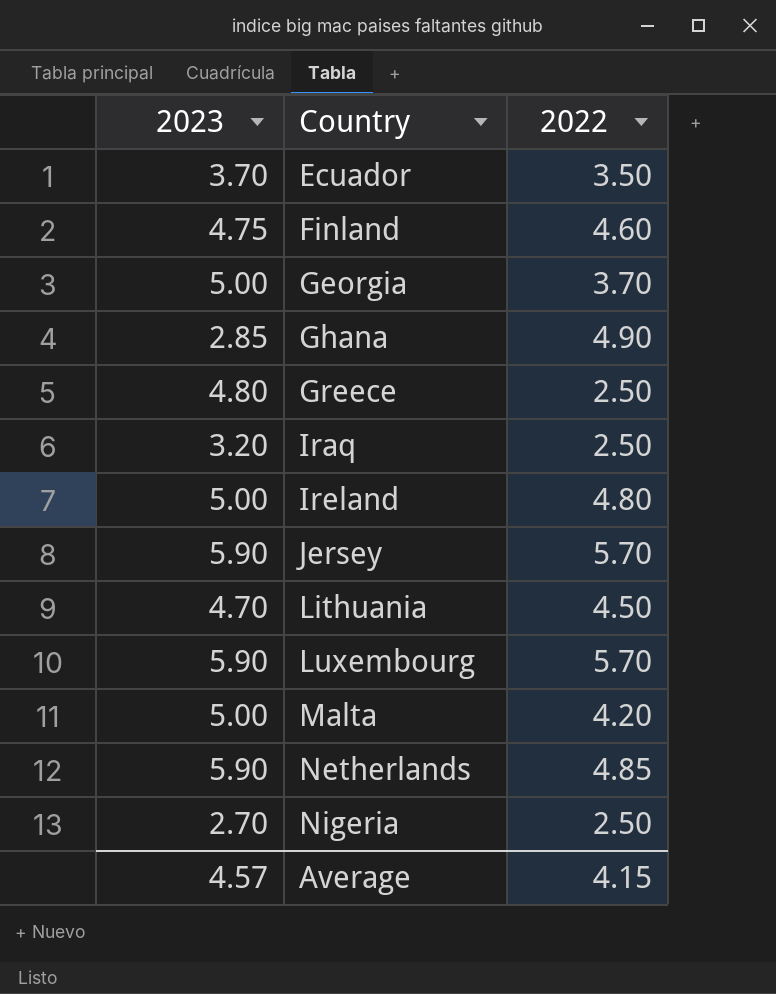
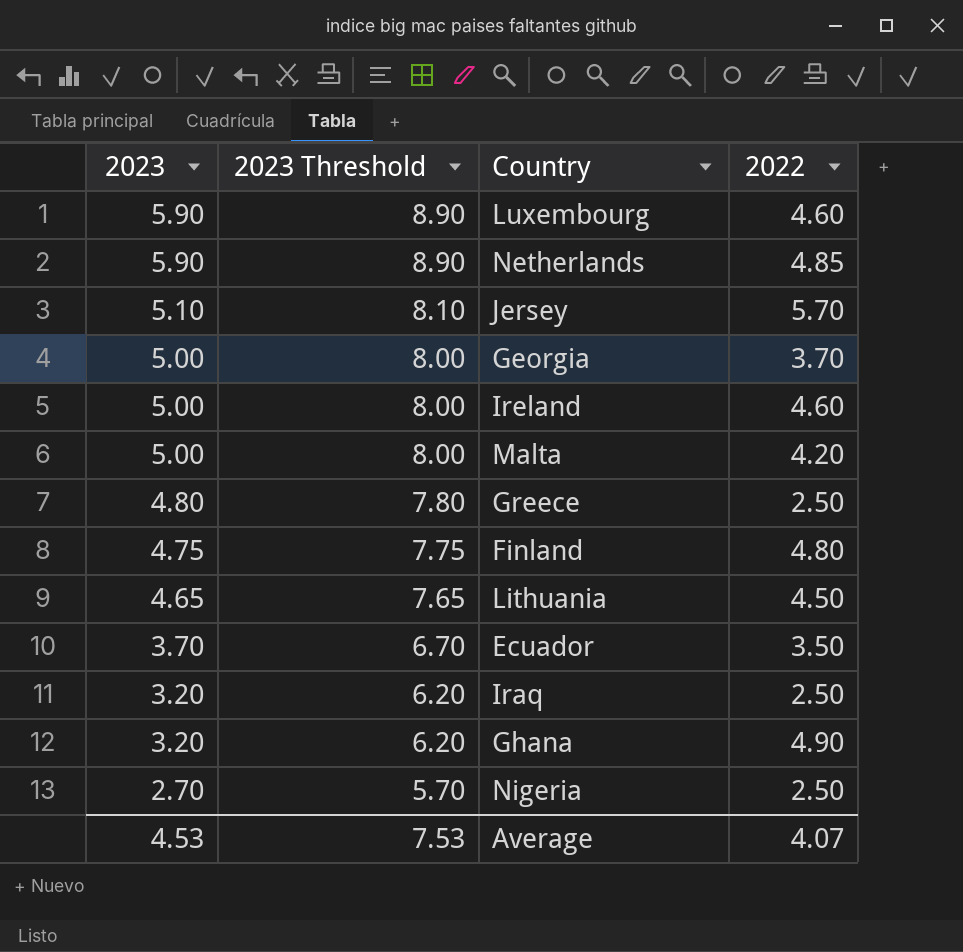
row order: Country ascending -> 2023 descending
column 2023 Threshold | formula: none -> [2023] + 3
Luxembourg | 2022: 5.70 -> 4.60
Jersey | 2023: 5.90 -> 5.10
Ireland | 2022: 4.80 -> 4.60
Finland | 2022: 4.60 -> 4.80
Lithuania | 2023: 4.70 -> 4.65
Ghana | 2023: 2.85 -> 3.20
Average | 2023: 4.57 -> 4.53
Average | 2022: 4.15 -> 4.07

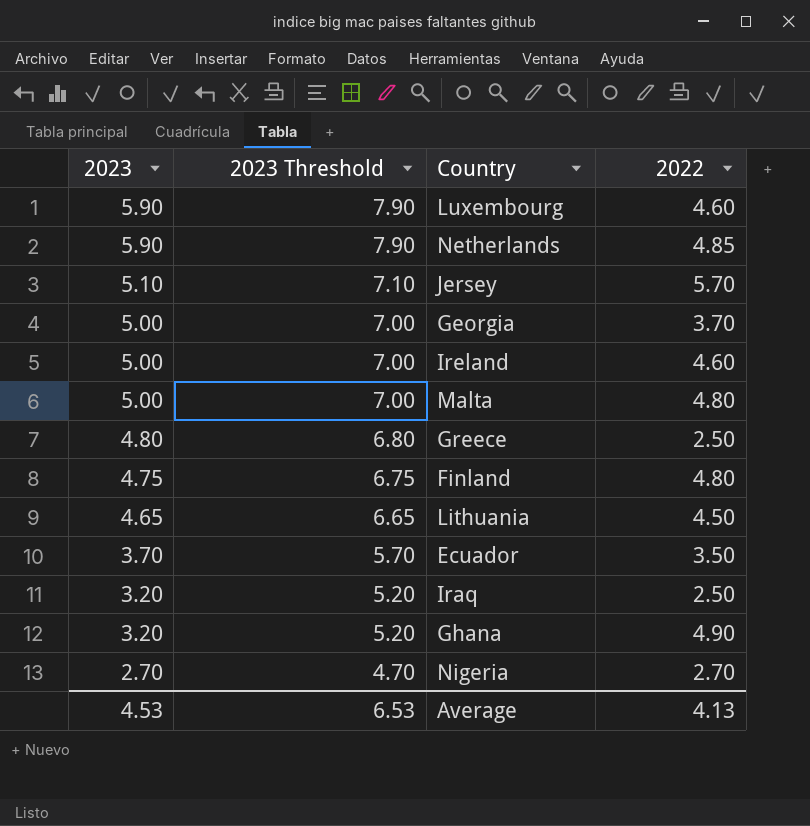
column 2023 Threshold | formula: [2023] + 3 -> [2023] + 2
Malta | 2022: 4.20 -> 4.80
Nigeria | 2022: 2.50 -> 2.70
Average | 2023 Threshold: 7.53 -> 6.53
Average | 2022: 4.07 -> 4.13

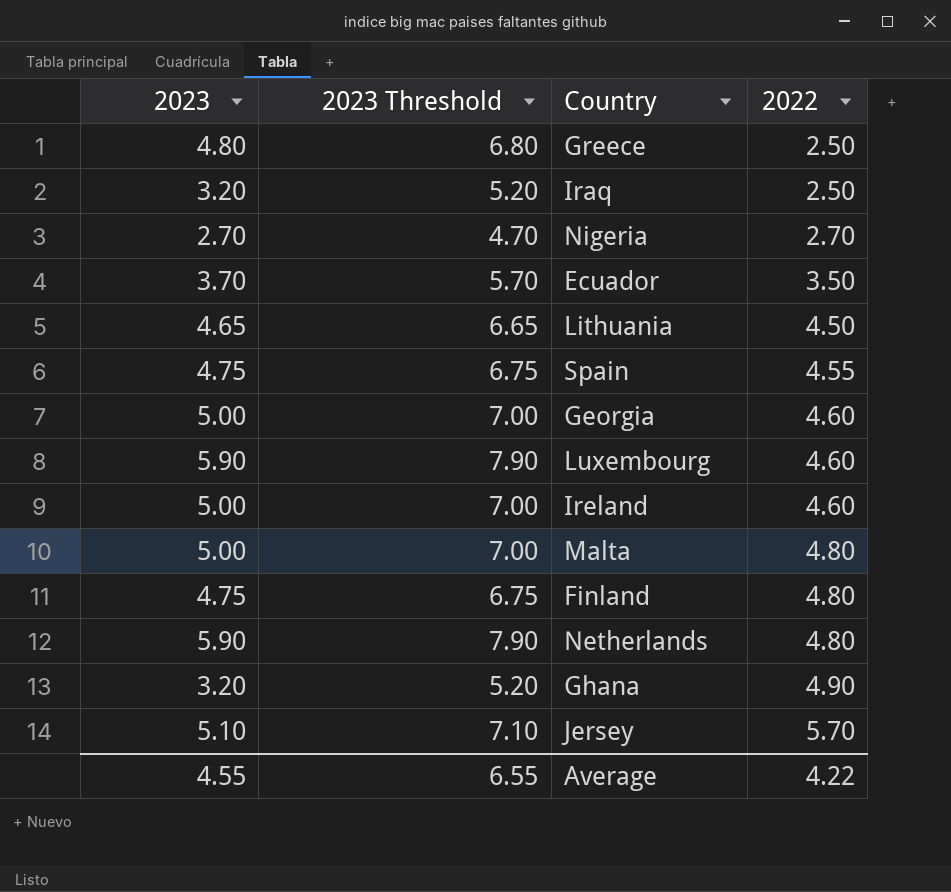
row order: 2023 descending -> 2022 ascending
row Spain: none -> 4.75 | 6.75 | 4.55
Georgia | 2022: 3.70 -> 4.60
Netherlands | 2022: 4.85 -> 4.80
Average | 2023: 4.53 -> 4.55
Average | 2023 Threshold: 6.53 -> 6.55
Average | 2022: 4.13 -> 4.22

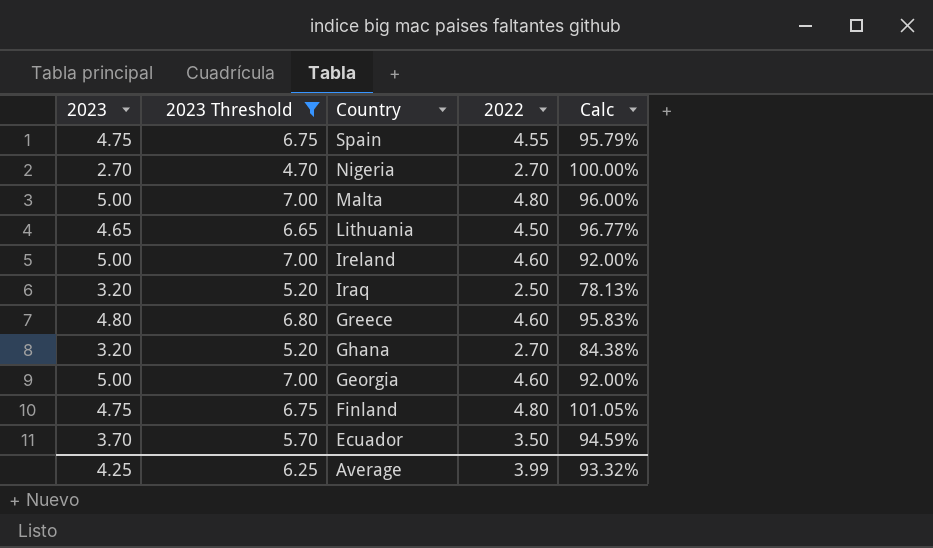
filter: none -> 2023 Threshold <= 7.00
row order: 2022 ascending -> Country descending
column Calc | formula: none -> [2022] / [2023]
Greece | 2022: 2.50 -> 4.60
Ghana | 2022: 4.90 -> 2.70
Average | 2023: 4.55 -> 4.25
Average | 2023 Threshold: 6.55 -> 6.25
Average | 2022: 4.22 -> 3.99

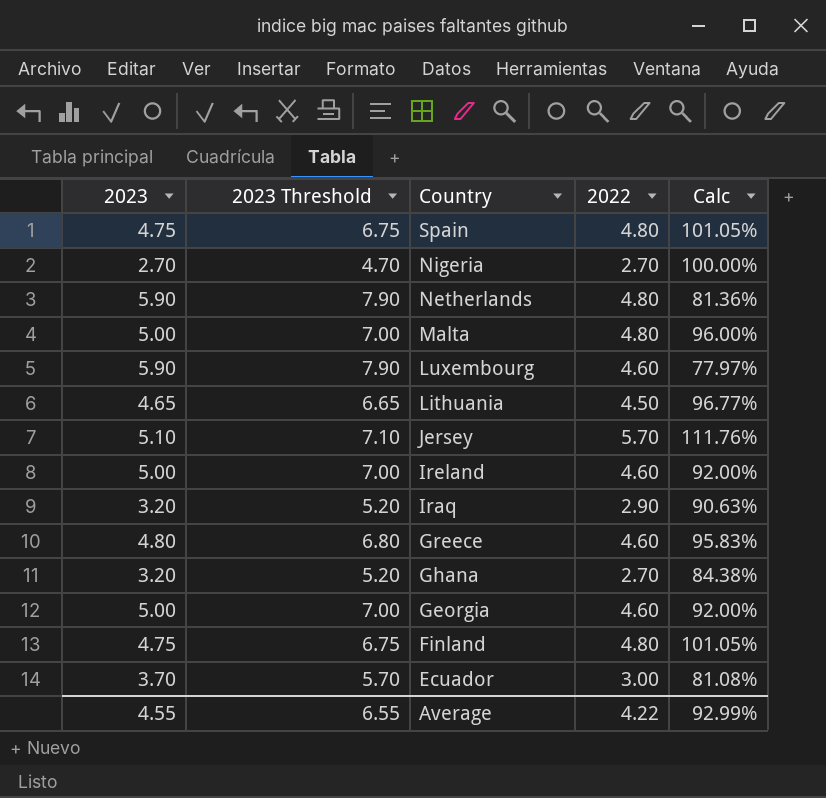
filter: 2023 Threshold <= 7.00 -> none
Spain | 2022: 4.55 -> 4.80
Spain | Calc: 95.79% -> 101.05%
Iraq | 2022: 2.50 -> 2.90
Iraq | Calc: 78.13% -> 90.63%
Ecuador | 2022: 3.50 -> 3.00
Ecuador | Calc: 94.59% -> 81.08%
Average | 2023: 4.25 -> 4.55
Average | 2023 Threshold: 6.25 -> 6.55
Average | 2022: 3.99 -> 4.22
Average | Calc: 93.32% -> 92.99%

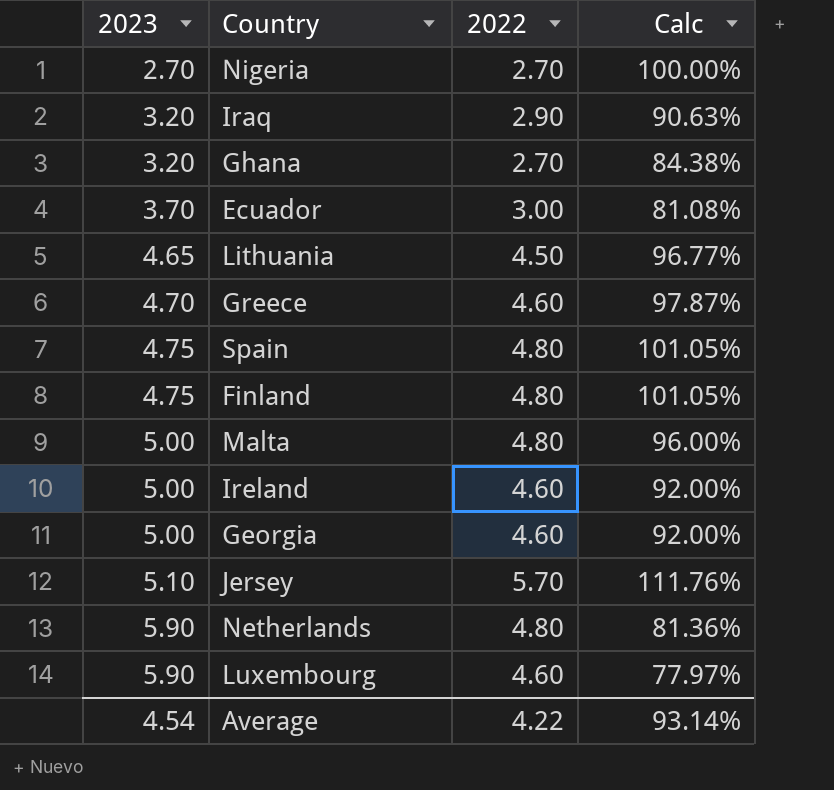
row order: Country descending -> 2023 ascending
column 2023 Threshold | formula: [2023] + 2 -> none
Greece | 2023: 4.80 -> 4.70
Greece | Calc: 95.83% -> 97.87%
Average | 2023: 4.55 -> 4.54
Average | Calc: 92.99% -> 93.14%

